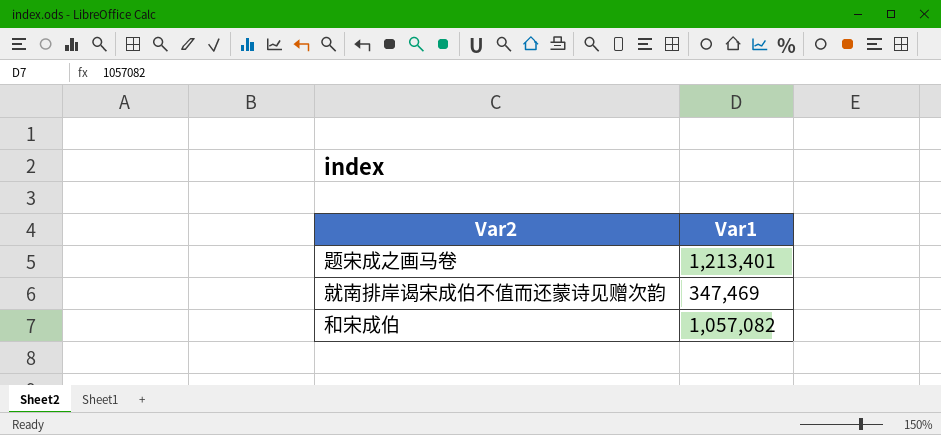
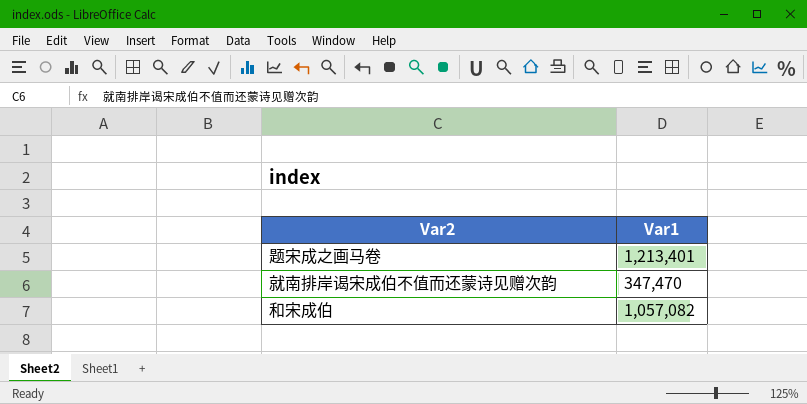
就南排岸谒宋成伯不值而还蒙诗见赠次韵 | Var1: 347,469 -> 347,470

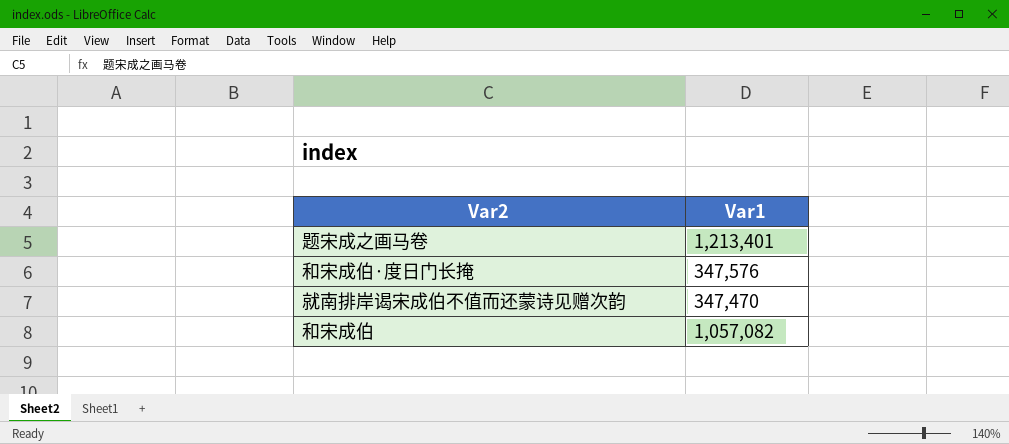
row 和宋成伯·度日门长掩: none -> 347,576

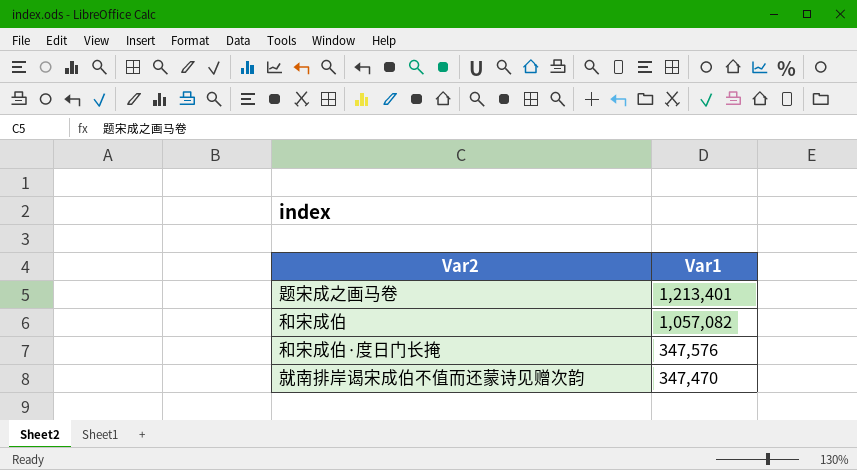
row order: none -> Var1 descending

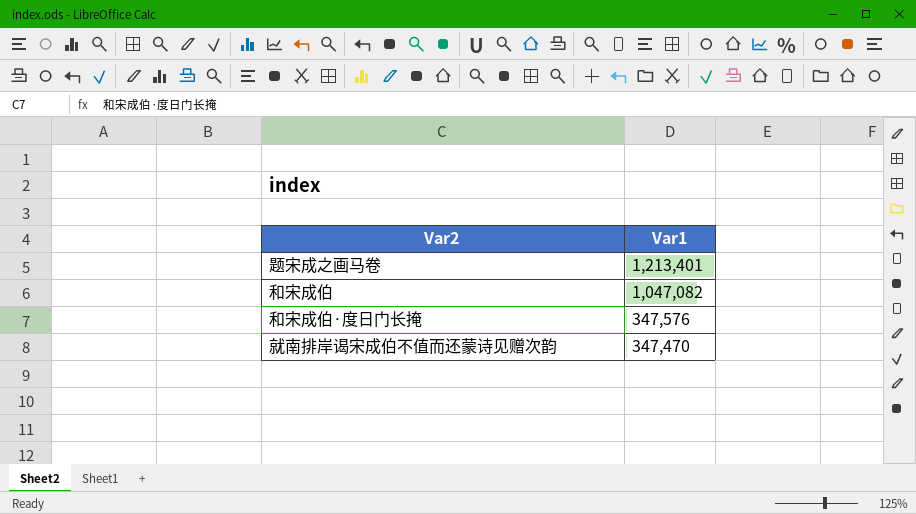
和宋成伯 | Var1: 1,057,082 -> 1,047,082

